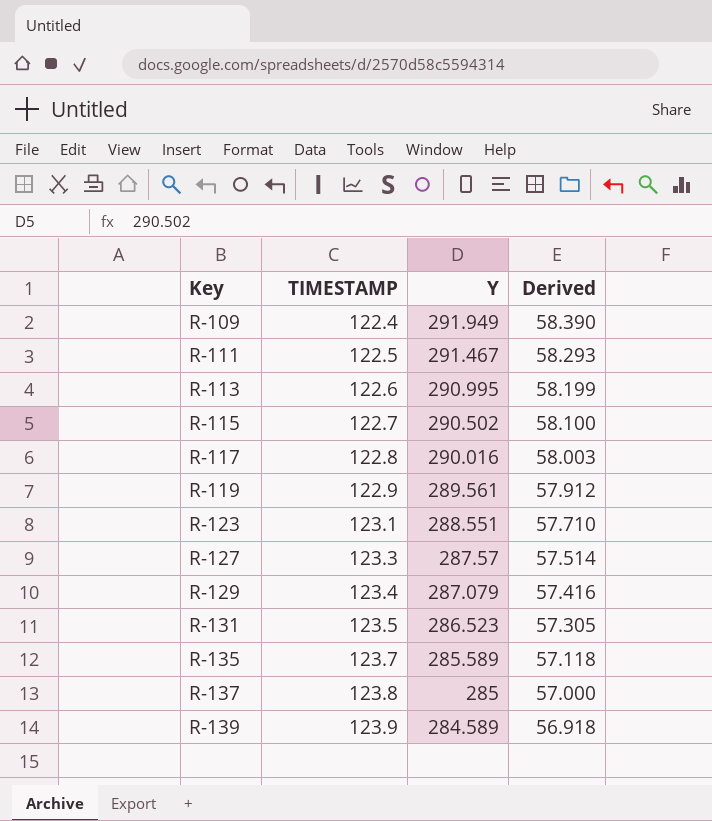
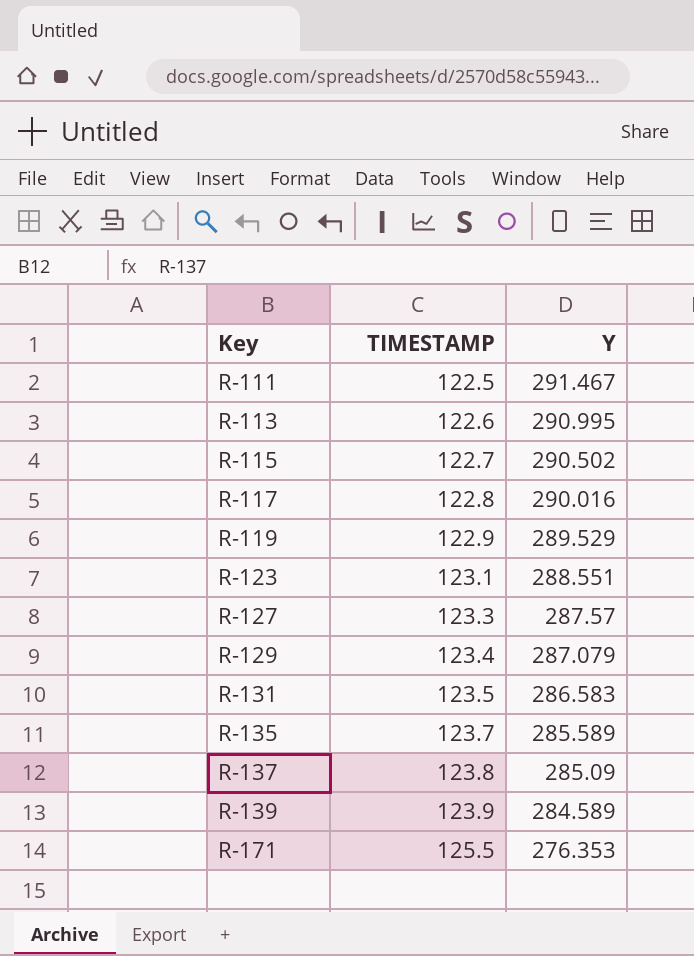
column Derived | formula: [Y] * 0.2 -> none
row R-109: 122.4 | 291.949 | 58.390 -> none
R-119 | Y: 289.561 -> 289.529
R-131 | Y: 286.523 -> 286.583
R-137 | Y: 285 -> 285.09
row R-171: none -> 125.5 | 276.353

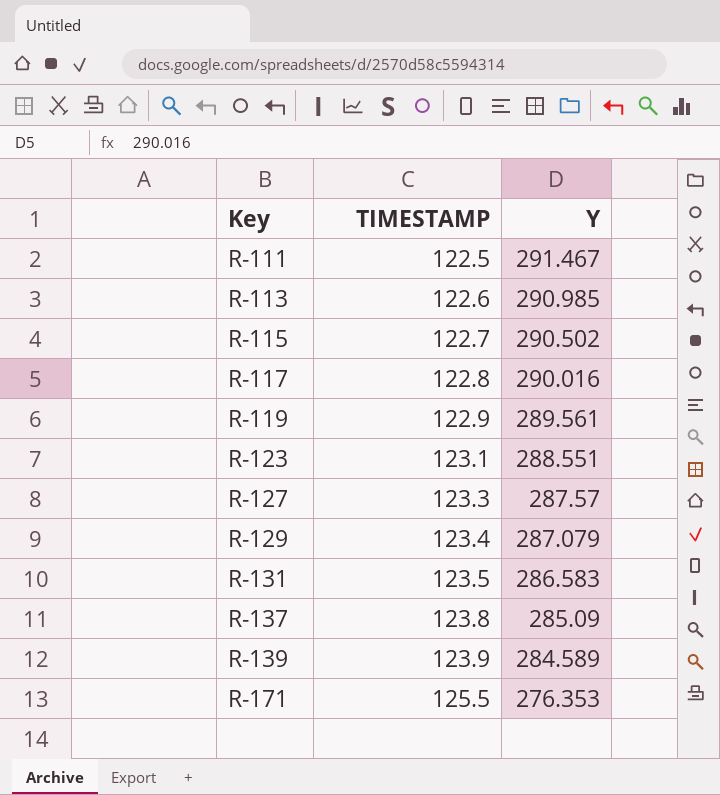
row R-135: 123.7 | 285.589 -> none
R-113 | Y: 290.995 -> 290.985
R-119 | Y: 289.529 -> 289.561

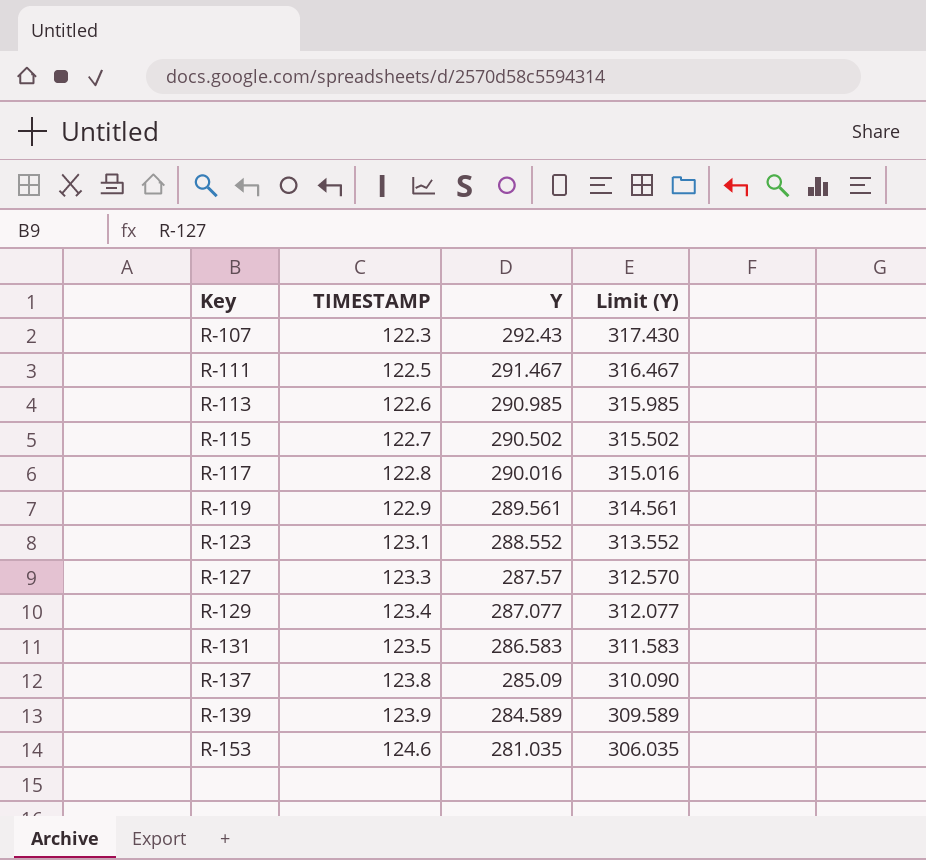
column Limit (Y) | formula: none -> [Y] + 25
row R-171: 125.5 | 276.353 -> none
row R-107: none -> 122.3 | 292.43 | 317.430
R-123 | Y: 288.551 -> 288.552
R-129 | Y: 287.079 -> 287.077
row R-153: none -> 124.6 | 281.035 | 306.035

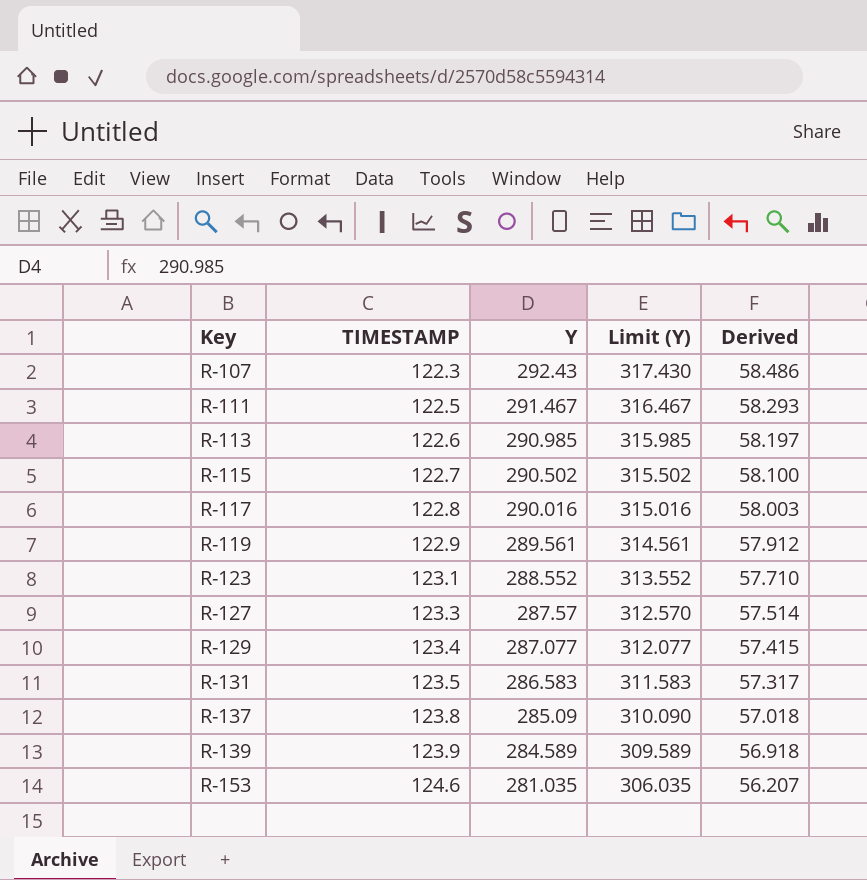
column Derived | formula: none -> [Y] * 0.2

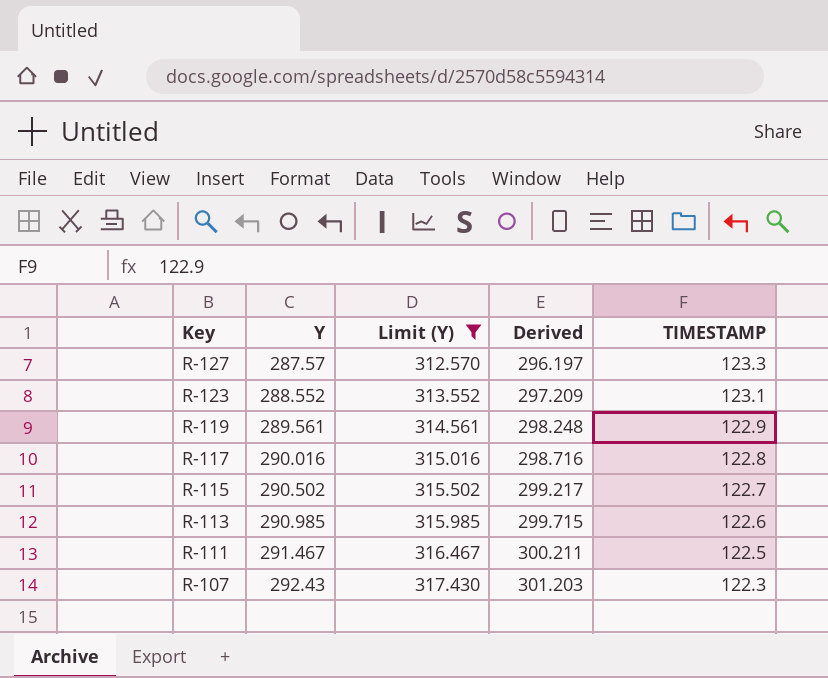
filter: none -> Limit (Y) >= 312.570
row order: Key ascending -> Key descending
column Derived | formula: [Y] * 0.2 -> [Y] * 1.03
column TIMESTAMP | position: 2 -> 5

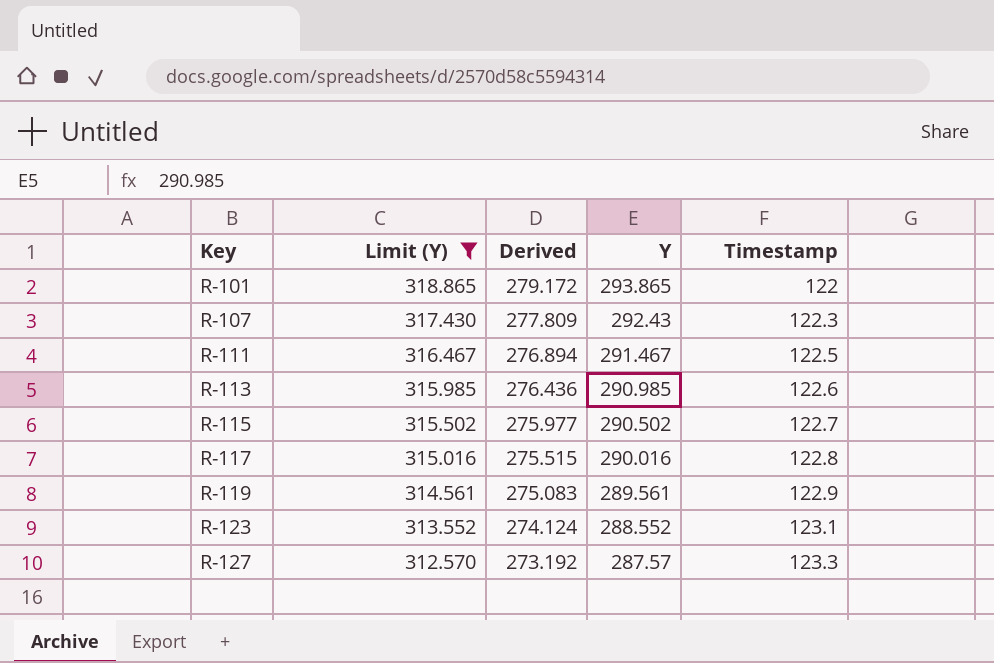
row order: Key descending -> Key ascending
column Derived | formula: [Y] * 1.03 -> [Y] * 0.95
column Y | position: 2 -> 4
column name: TIMESTAMP -> Timestamp
row R-101: none -> 318.865 | 279.172 | 293.865 | 122

